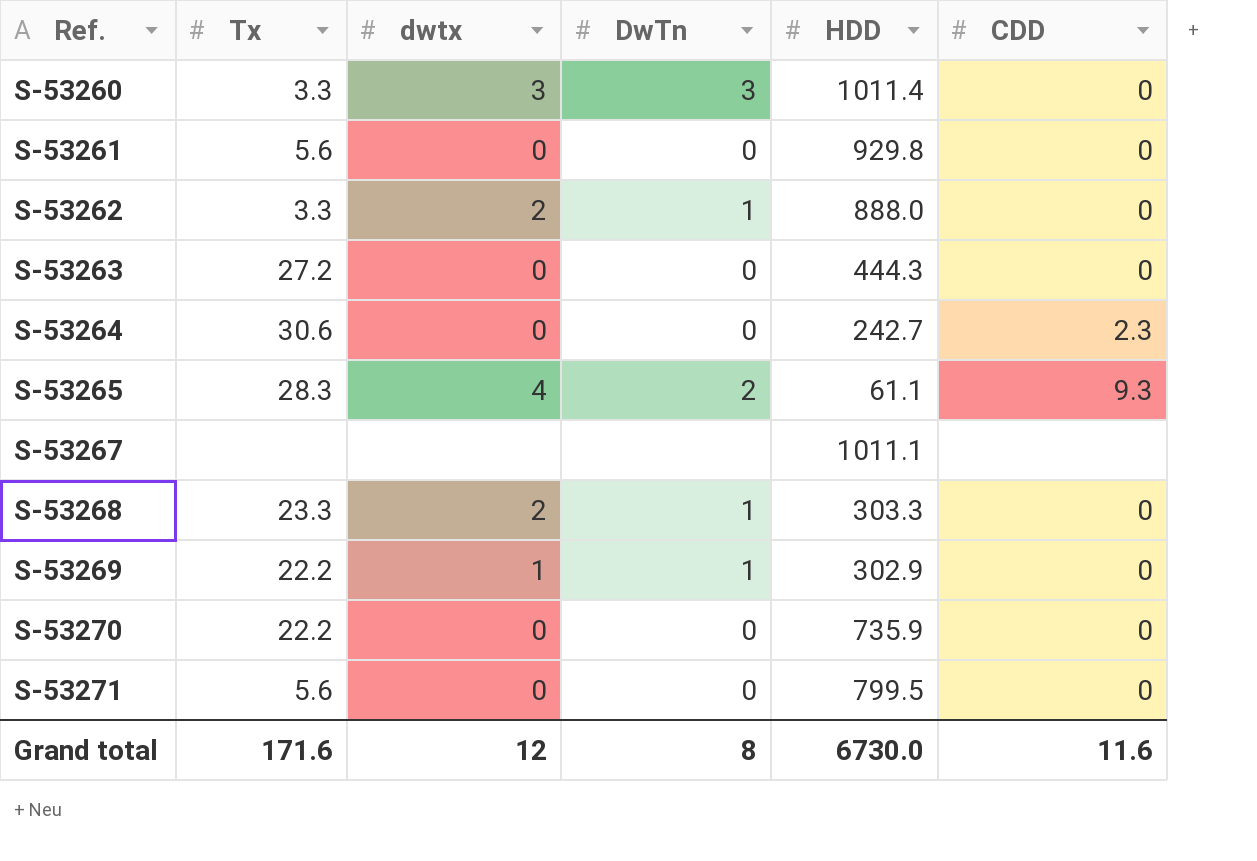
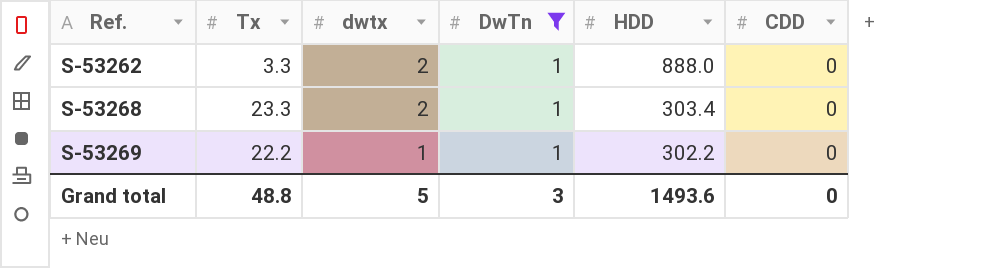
filter: none -> DwTn = 1
S-53268 | HDD: 303.3 -> 303.4
S-53269 | HDD: 302.9 -> 302.2
Grand total | Tx: 171.6 -> 48.8
Grand total | dwtx: 12 -> 5
Grand total | DwTn: 8 -> 3
Grand total | HDD: 6730.0 -> 1493.6
Grand total | CDD: 11.6 -> 0

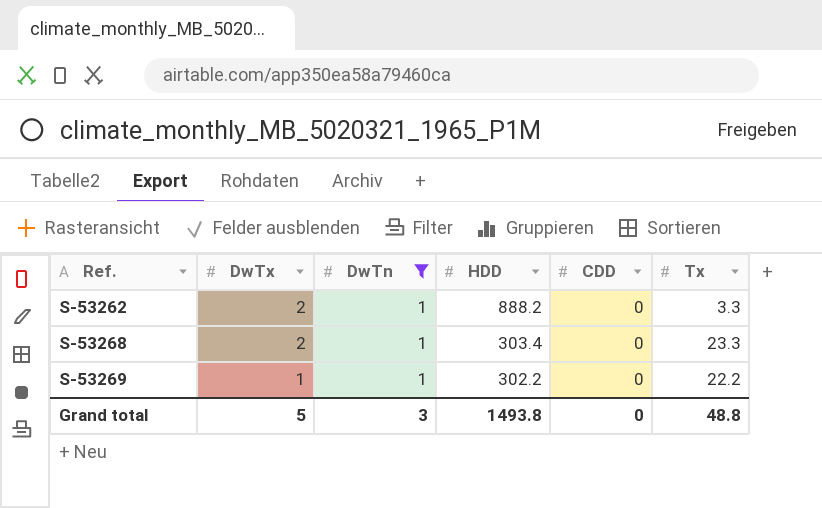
column name: dwtx -> DwTx
column Tx | position: 2 -> 6
S-53262 | HDD: 888.0 -> 888.2
Grand total | HDD: 1493.6 -> 1493.8

